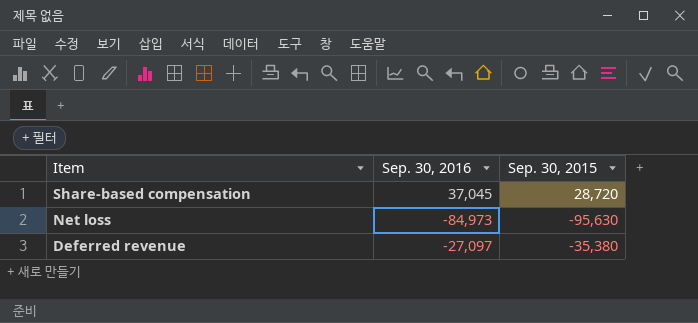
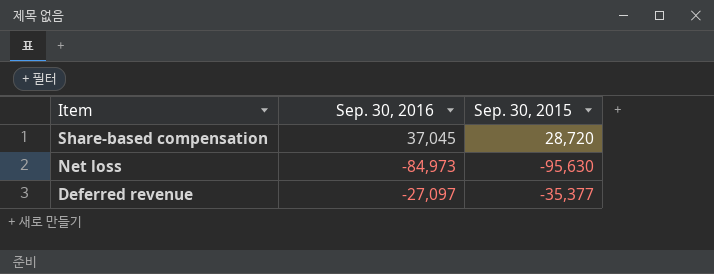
Deferred revenue | Sep. 30, 2015: -35,380 -> -35,377

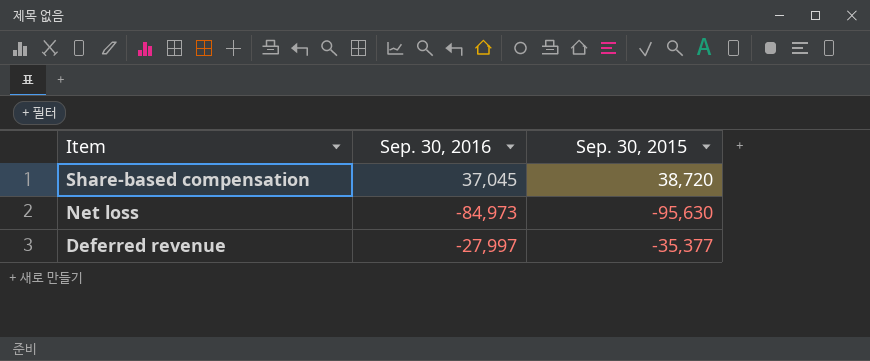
Share-based compensation | Sep. 30, 2015: 28,720 -> 38,720
Deferred revenue | Sep. 30, 2016: -27,097 -> -27,997

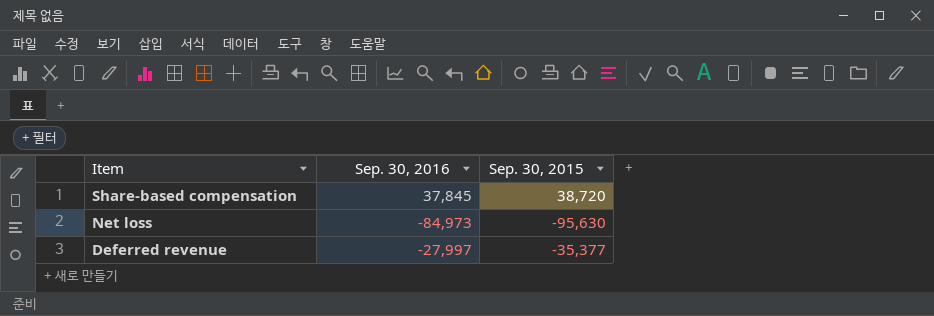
Share-based compensation | Sep. 30, 2016: 37,045 -> 37,845

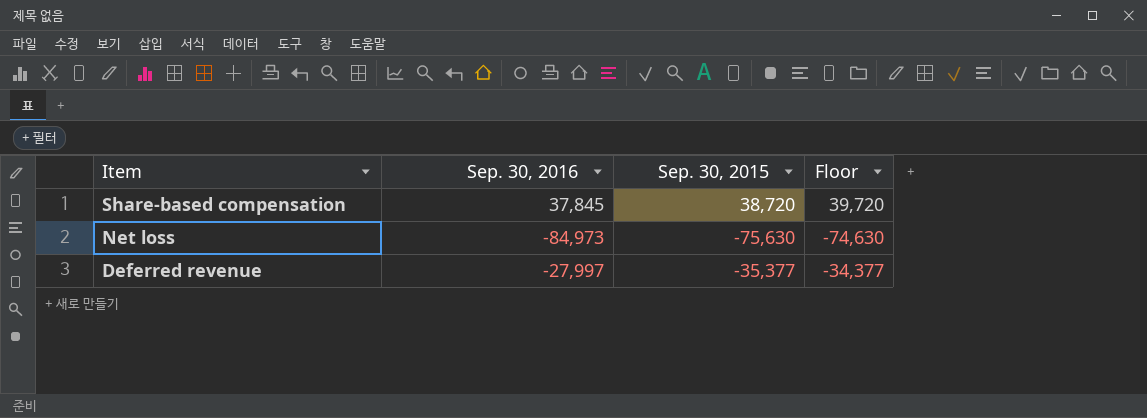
column Floor | formula: none -> [Sep. 30, 2015] + 1000
Net loss | Sep. 30, 2015: -95,630 -> -75,630

